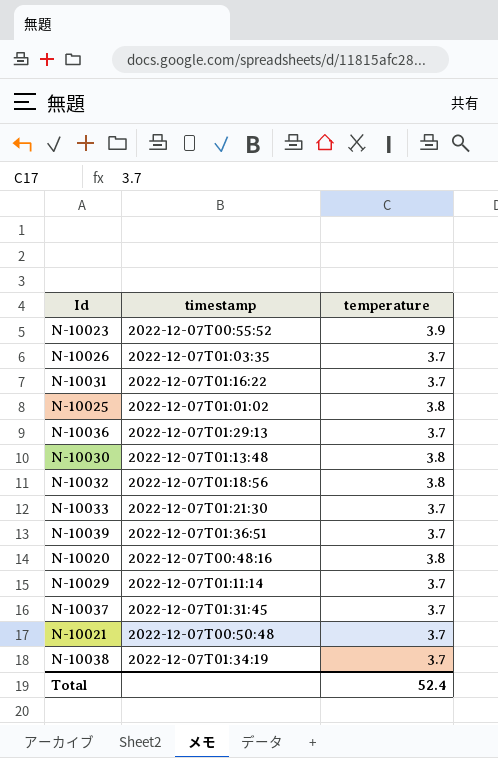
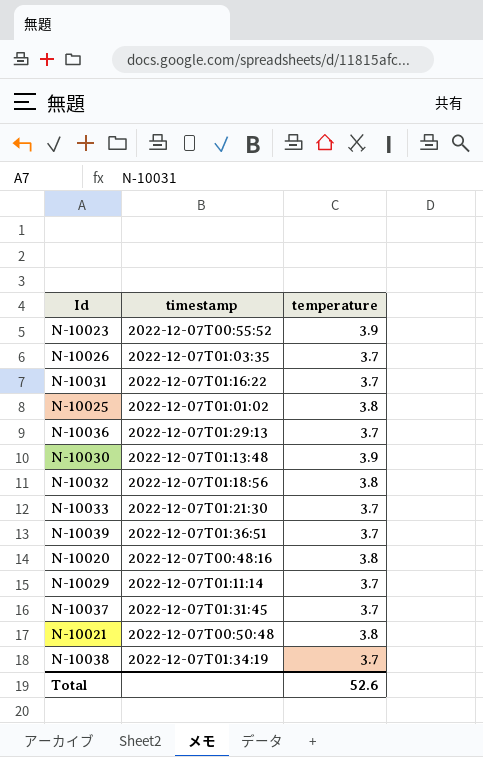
N-10030 | temperature: 3.8 -> 3.9
N-10021 | temperature: 3.7 -> 3.8
Total | temperature: 52.4 -> 52.6

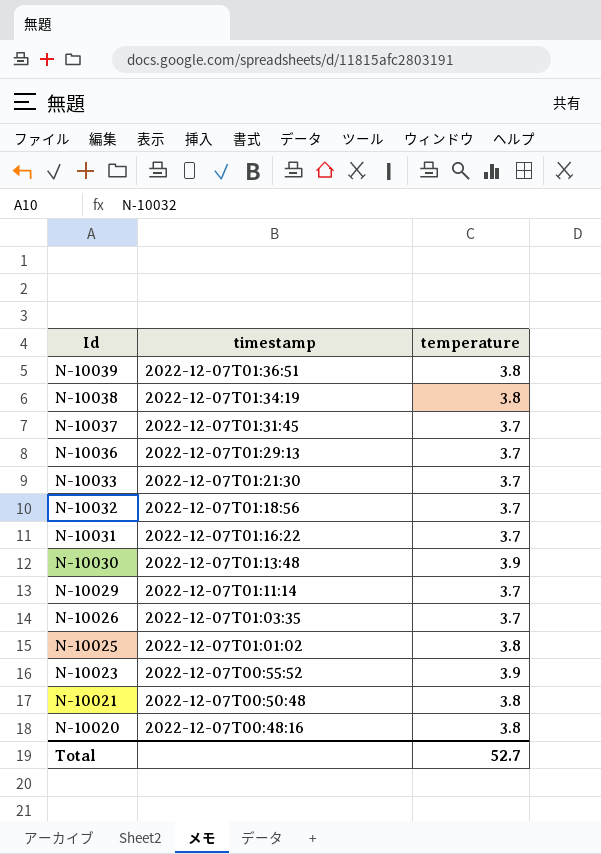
row order: none -> Id descending
N-10039 | temperature: 3.7 -> 3.8
N-10038 | temperature: 3.7 -> 3.8
N-10032 | temperature: 3.8 -> 3.7
Total | temperature: 52.6 -> 52.7

